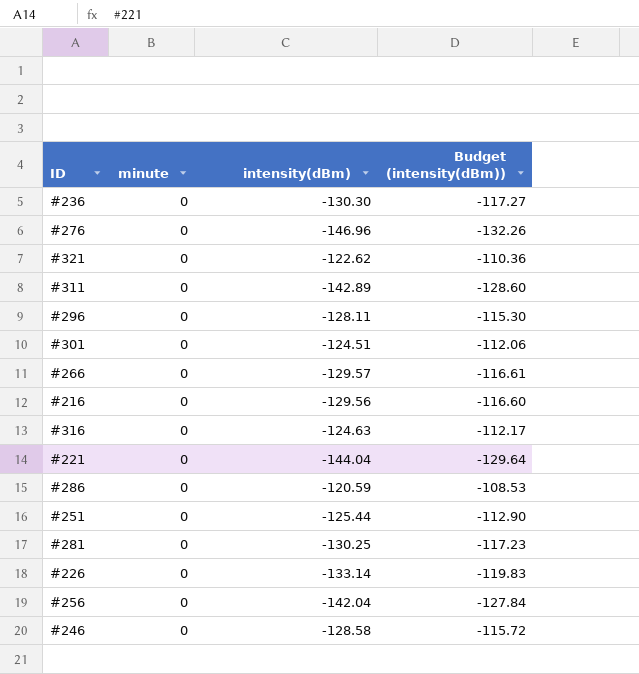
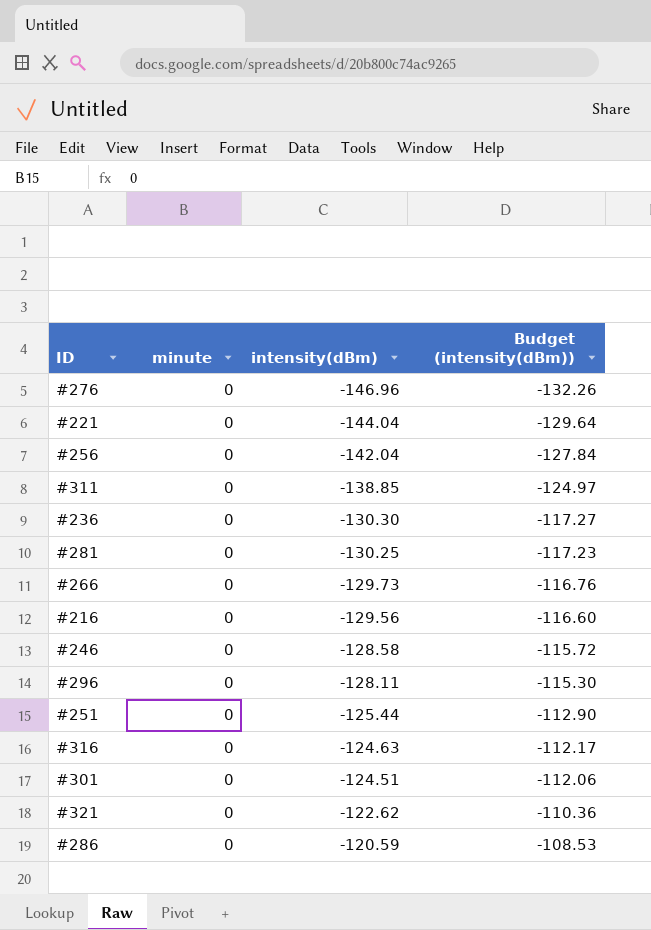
row order: none -> intensity(dBm) ascending
row #226: 0 | -133.14 | -119.83 -> none
#311 | intensity(dBm): -142.89 -> -138.85
#311 | Budget (intensity(dBm)): -128.60 -> -124.97
#266 | intensity(dBm): -129.57 -> -129.73
#266 | Budget (intensity(dBm)): -116.61 -> -116.76

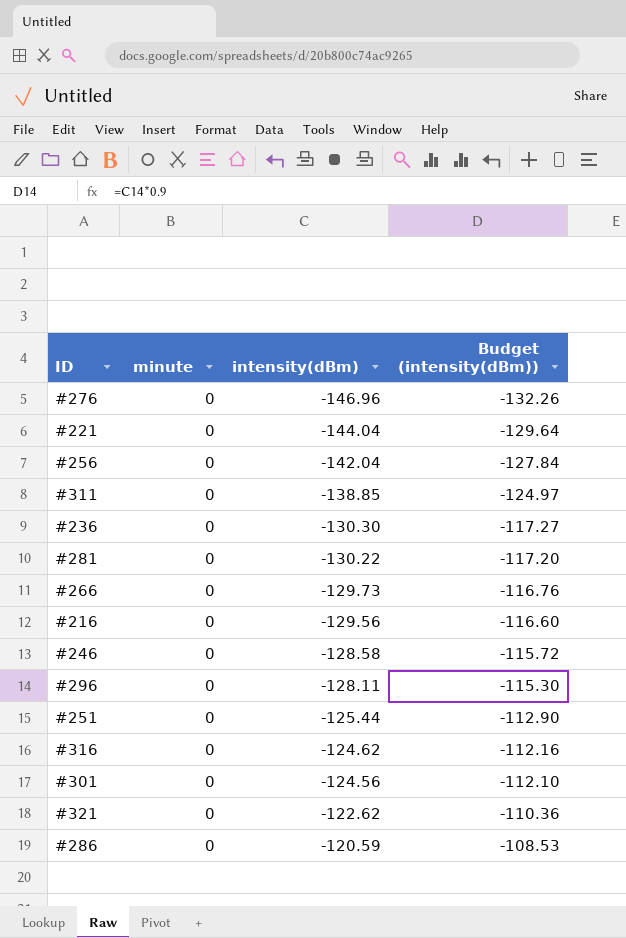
#281 | intensity(dBm): -130.25 -> -130.22
#281 | Budget (intensity(dBm)): -117.23 -> -117.20
#316 | intensity(dBm): -124.63 -> -124.62
#316 | Budget (intensity(dBm)): -112.17 -> -112.16
#301 | intensity(dBm): -124.51 -> -124.56
#301 | Budget (intensity(dBm)): -112.06 -> -112.10

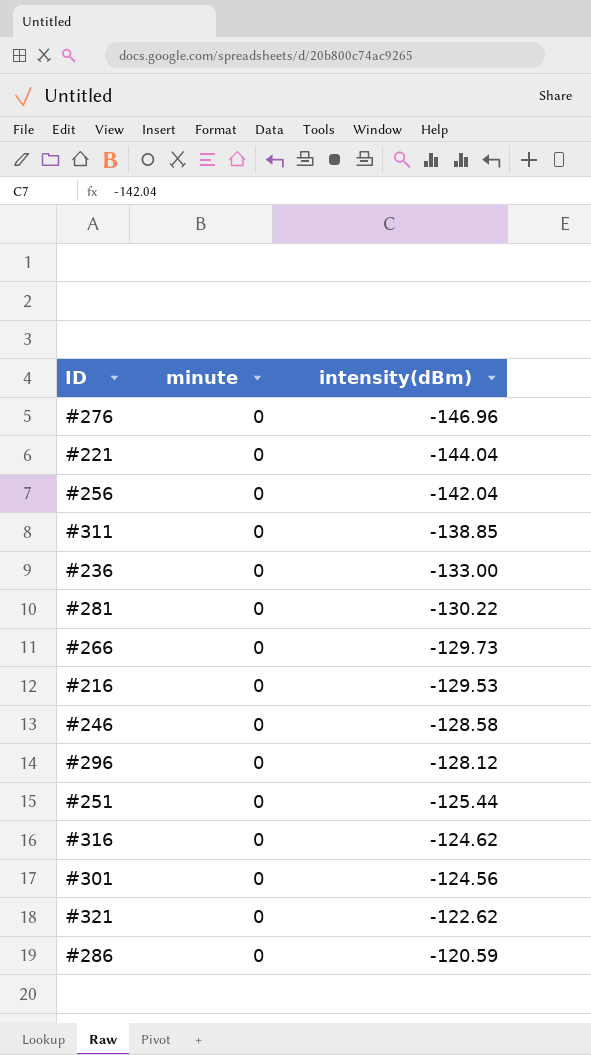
column Budget (intensity(dBm)) | formula: [intensity(dBm)] * 0.9 -> none
#236 | intensity(dBm): -130.30 -> -133.00
#216 | intensity(dBm): -129.56 -> -129.53
#296 | intensity(dBm): -128.11 -> -128.12

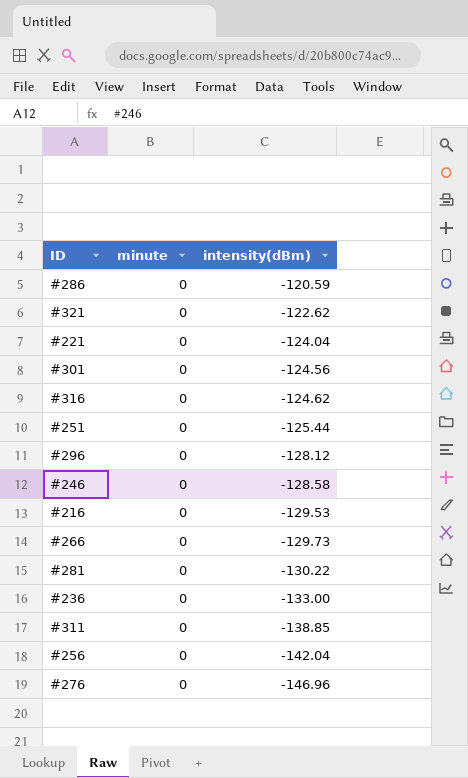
row order: intensity(dBm) ascending -> intensity(dBm) descending
#221 | intensity(dBm): -144.04 -> -124.04

